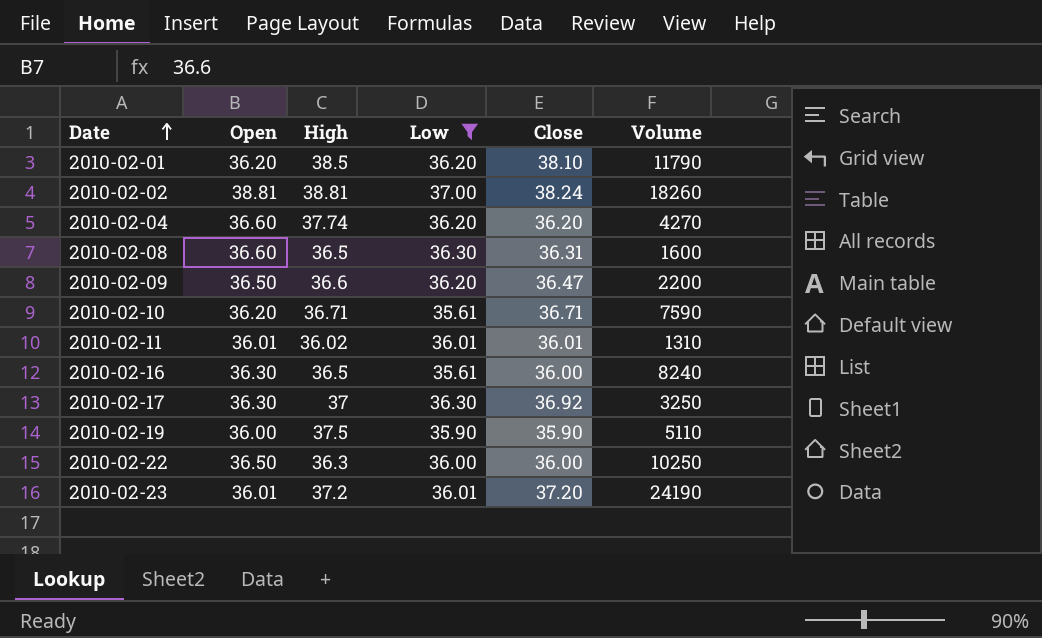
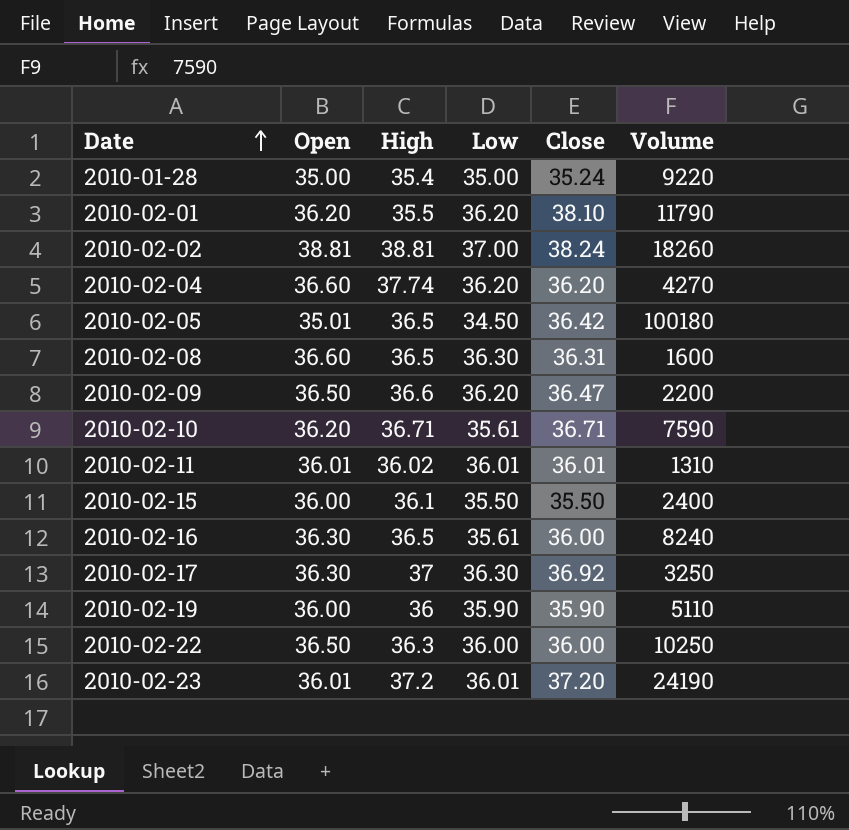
filter: Low >= 35.61 -> none
2010-02-01 | High: 38.5 -> 35.5
2010-02-19 | High: 37.5 -> 36

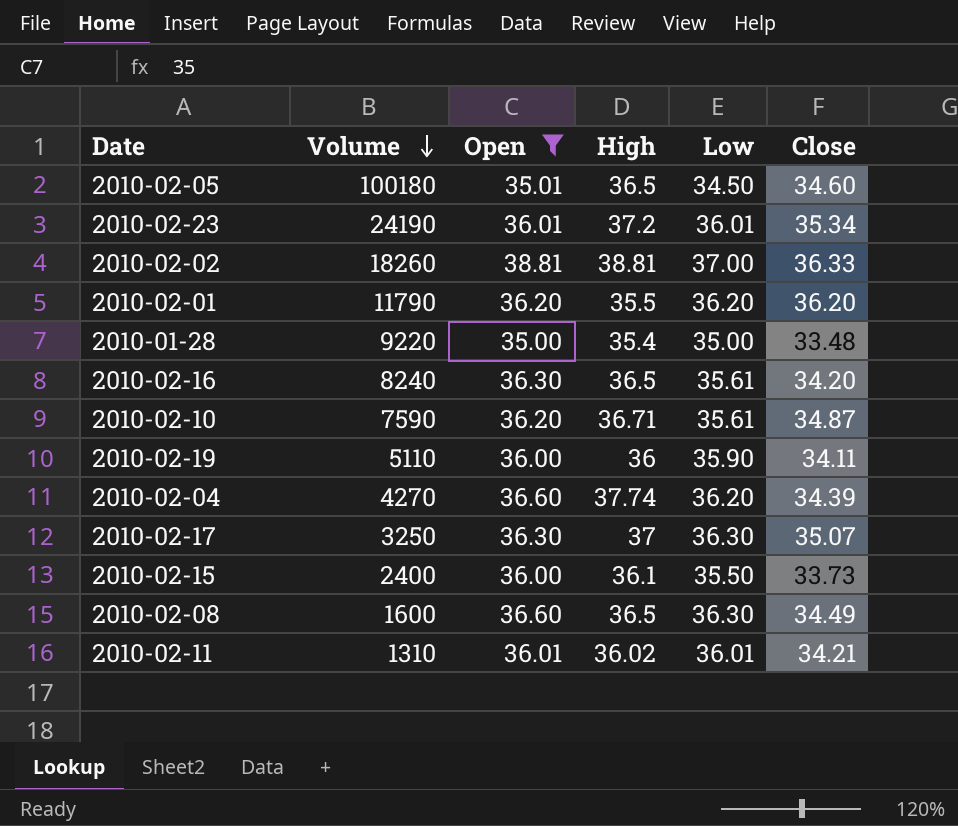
filter: none -> Open != 36.50
row order: Date ascending -> Volume descending
column Volume | position: 6 -> 2
2010-02-05 | Close: 36.42 -> 34.60
2010-02-23 | Close: 37.20 -> 35.34
2010-02-02 | Close: 38.24 -> 36.33
2010-02-01 | Close: 38.10 -> 36.20
2010-01-28 | Close: 35.24 -> 33.48
2010-02-16 | Close: 36.00 -> 34.20
2010-02-10 | Close: 36.71 -> 34.87
2010-02-19 | Close: 35.90 -> 34.11
2010-02-04 | Close: 36.20 -> 34.39
2010-02-17 | Close: 36.92 -> 35.07
2010-02-15 | Close: 35.50 -> 33.73
2010-02-08 | Close: 36.31 -> 34.49
2010-02-11 | Close: 36.01 -> 34.21

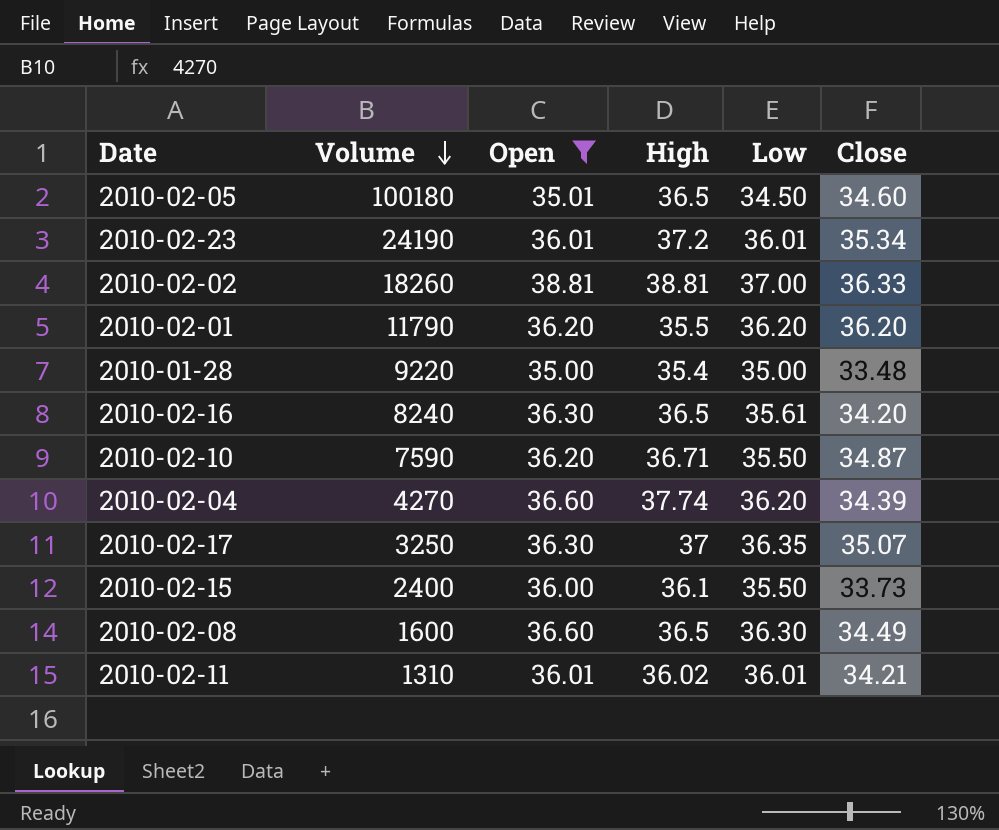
row 2010-02-19: 5110 | 36.00 | 36 | 35.90 | 34.11 -> none
2010-02-10 | Low: 35.61 -> 35.50
2010-02-17 | Low: 36.30 -> 36.35

